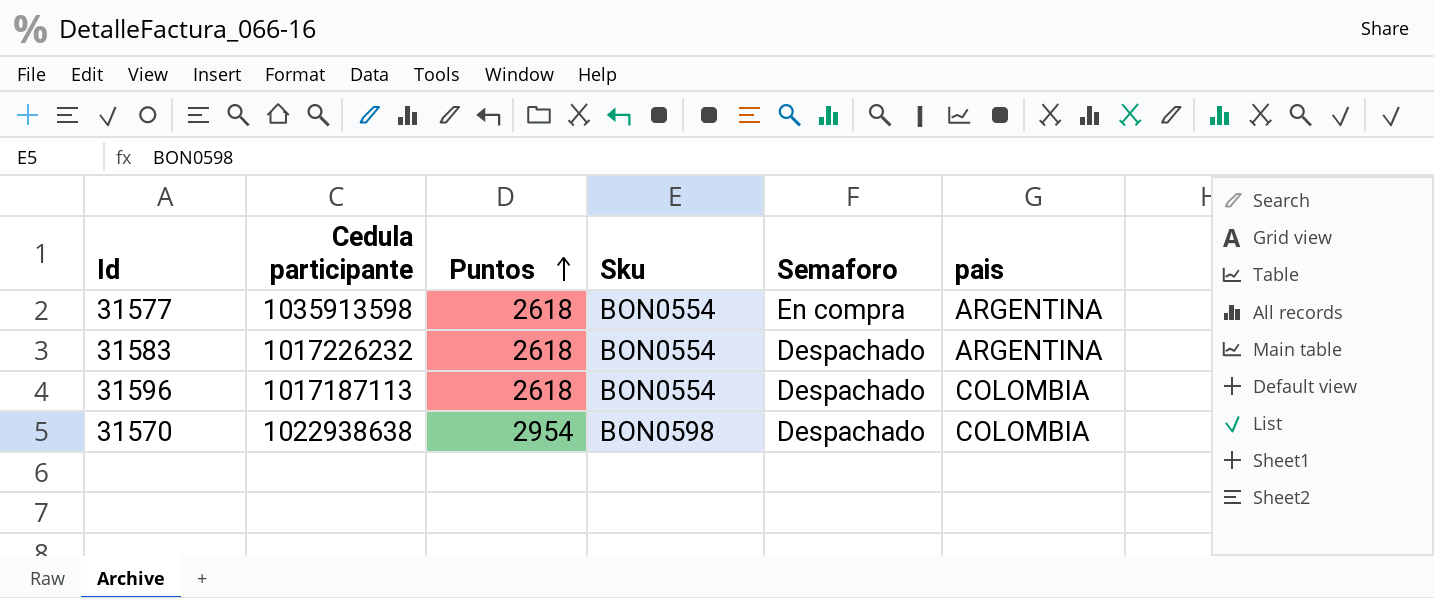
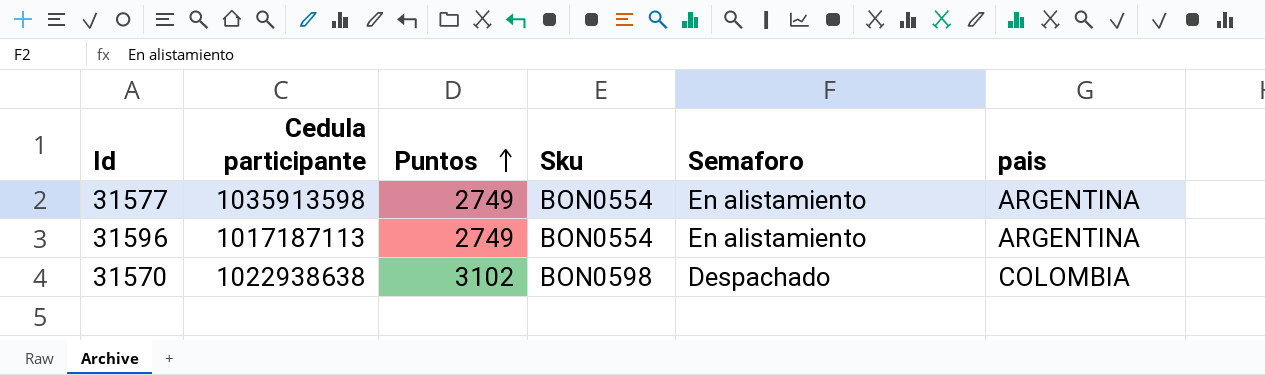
row 31583: 1017226232 | 2618 | BON0554 | Despachado | ARGENTINA -> none
31577 | Puntos: 2618 -> 2749
31577 | Semaforo: En compra -> En alistamiento
31596 | Puntos: 2618 -> 2749
31596 | Semaforo: Despachado -> En alistamiento
31596 | pais: COLOMBIA -> ARGENTINA
31570 | Puntos: 2954 -> 3102

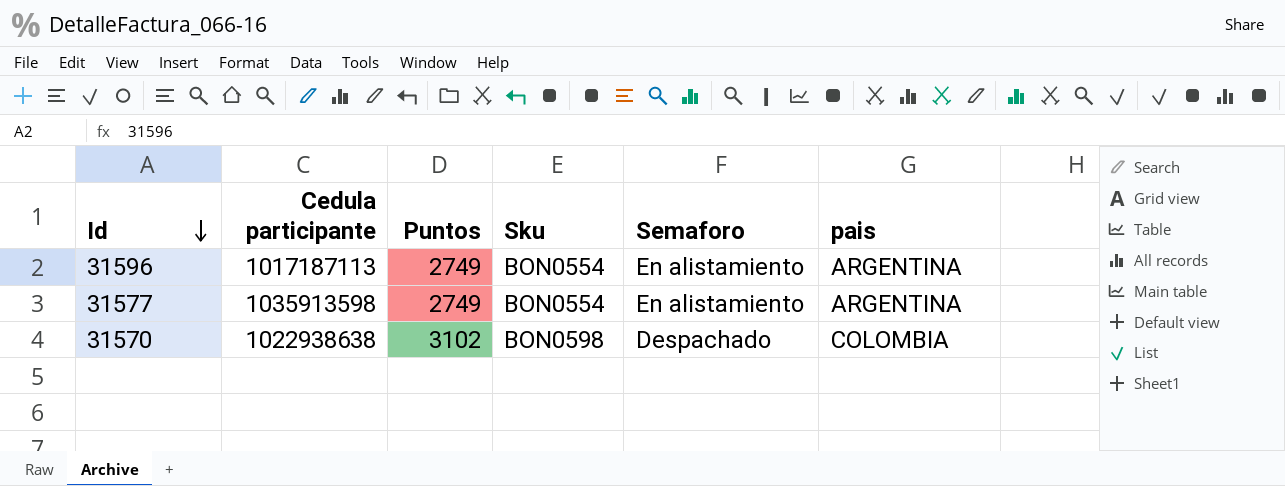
row order: Puntos ascending -> Id descending

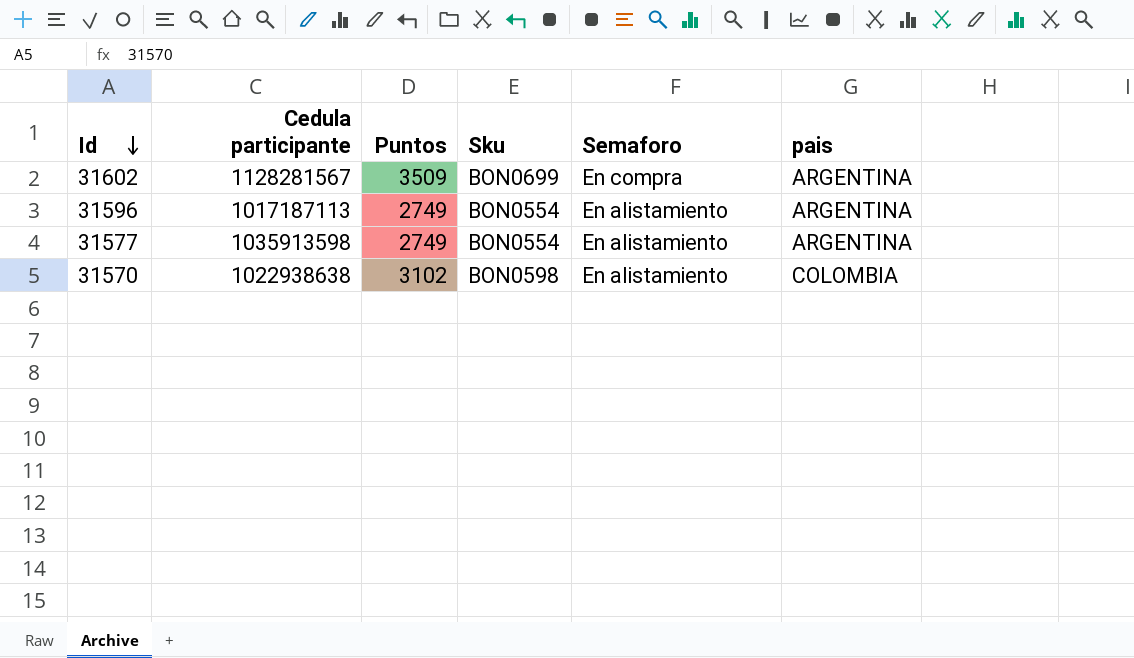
row 31602: none -> 1128281567 | 3509 | BON0699 | En compra | ARGENTINA
31570 | Semaforo: Despachado -> En alistamiento

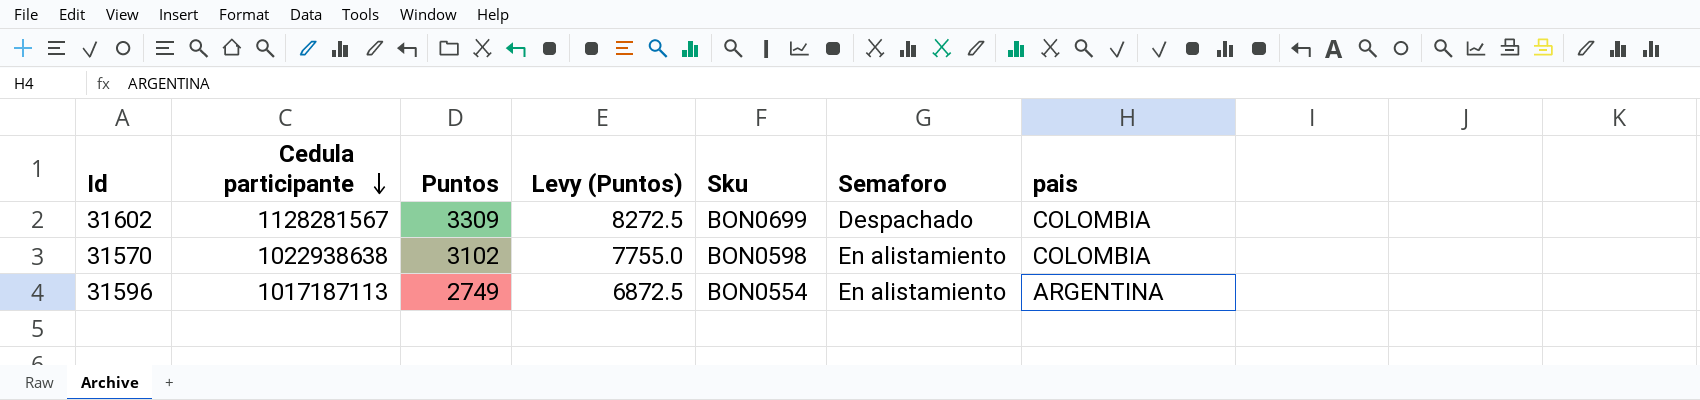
row order: Id descending -> Cedula participante descending
column Levy (Puntos) | formula: none -> [Puntos] * 2.5
row 31577: 1035913598 | 2749 | BON0554 | En alistamiento | ARGENTINA -> none
31602 | Puntos: 3509 -> 3309
31602 | Semaforo: En compra -> Despachado
31602 | pais: ARGENTINA -> COLOMBIA

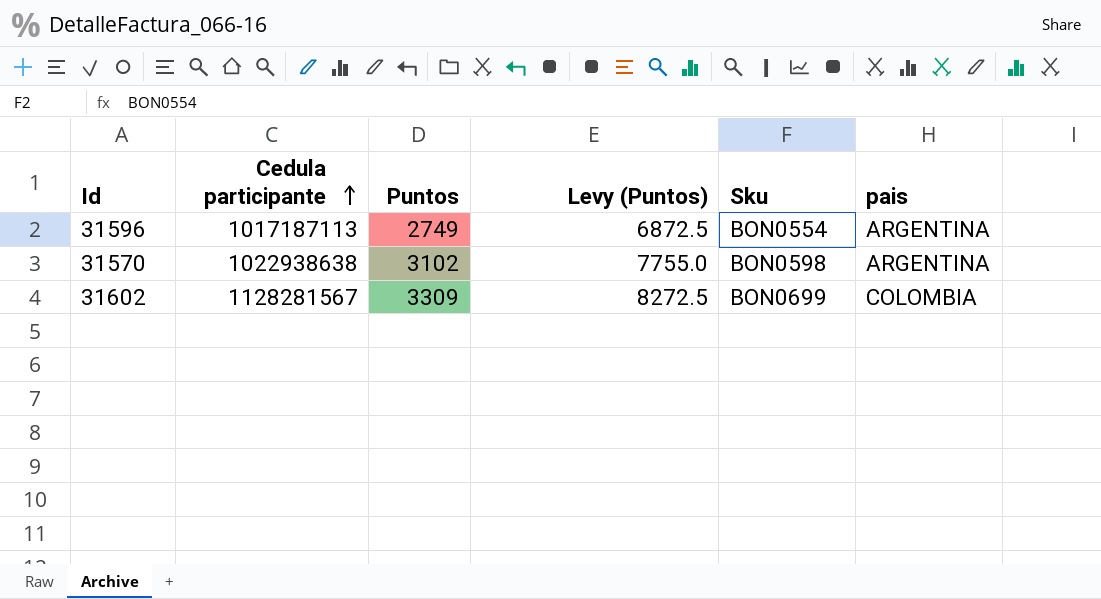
row order: Cedula participante descending -> Cedula participante ascending
column Semaforo | position: 6 -> none
31570 | pais: COLOMBIA -> ARGENTINA

